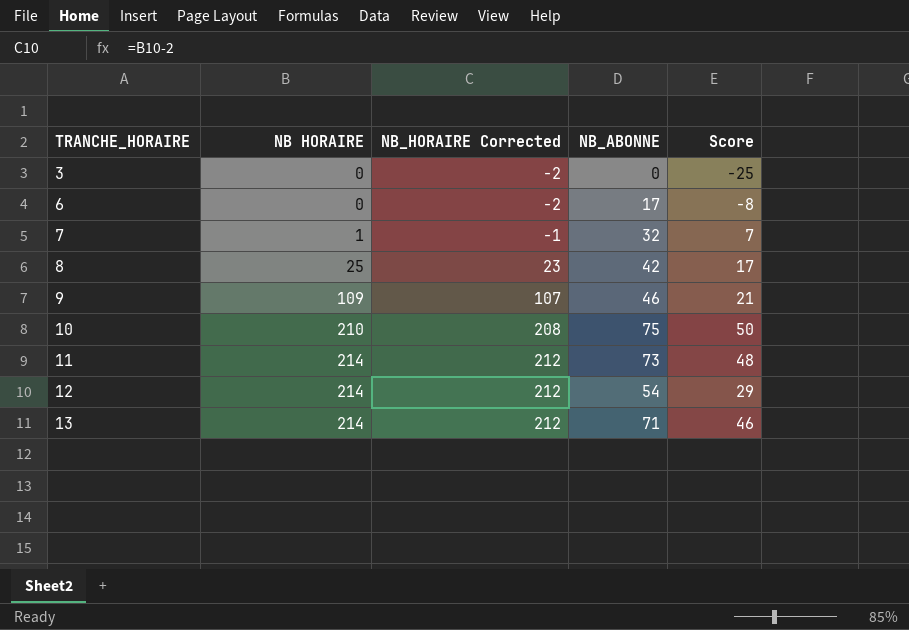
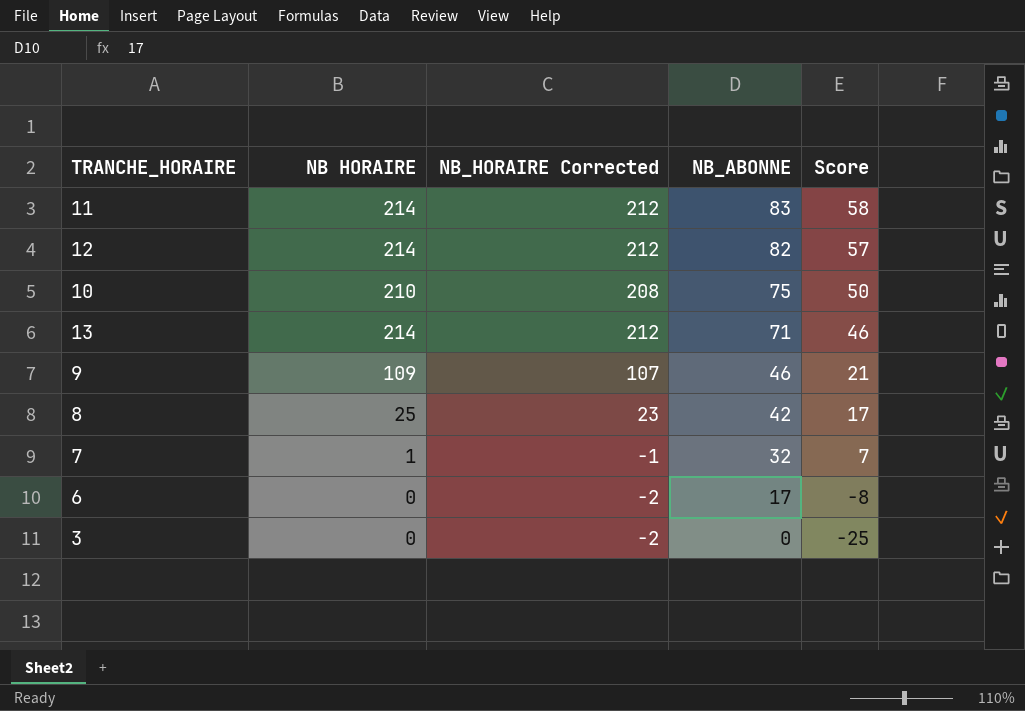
row order: TRANCHE_HORAIRE ascending -> NB_ABONNE descending
11 | NB_ABONNE: 73 -> 83
11 | Score: 48 -> 58
12 | NB_ABONNE: 54 -> 82
12 | Score: 29 -> 57

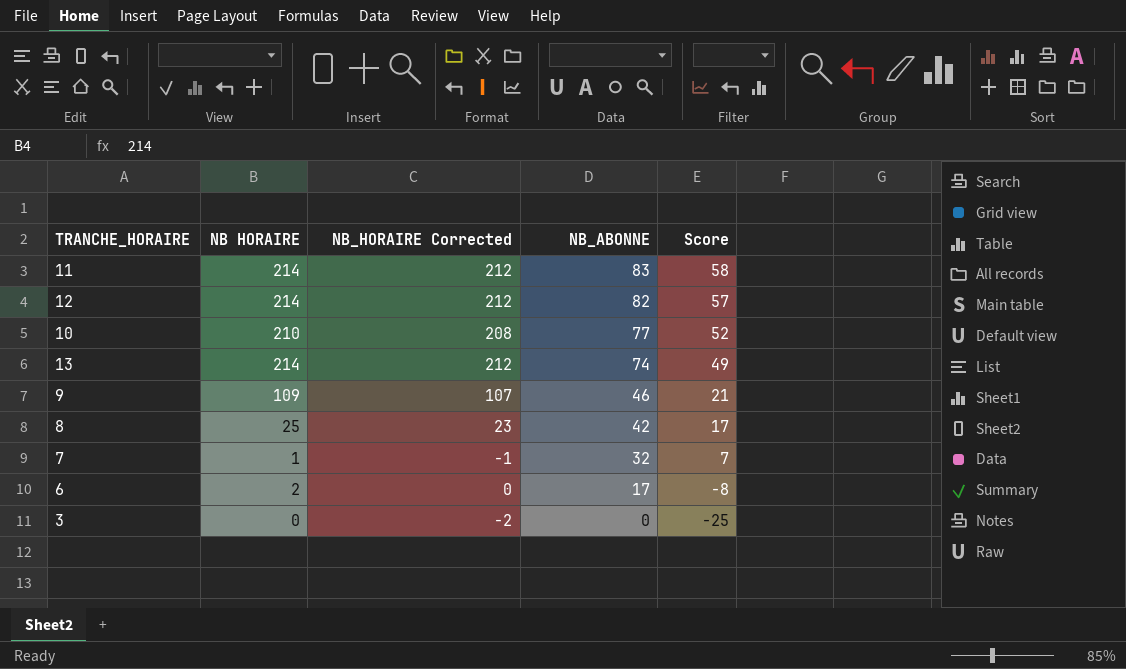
10 | NB_ABONNE: 75 -> 77
10 | Score: 50 -> 52
13 | NB_ABONNE: 71 -> 74
13 | Score: 46 -> 49
6 | NB HORAIRE: 0 -> 2
6 | NB_HORAIRE Corrected: -2 -> 0

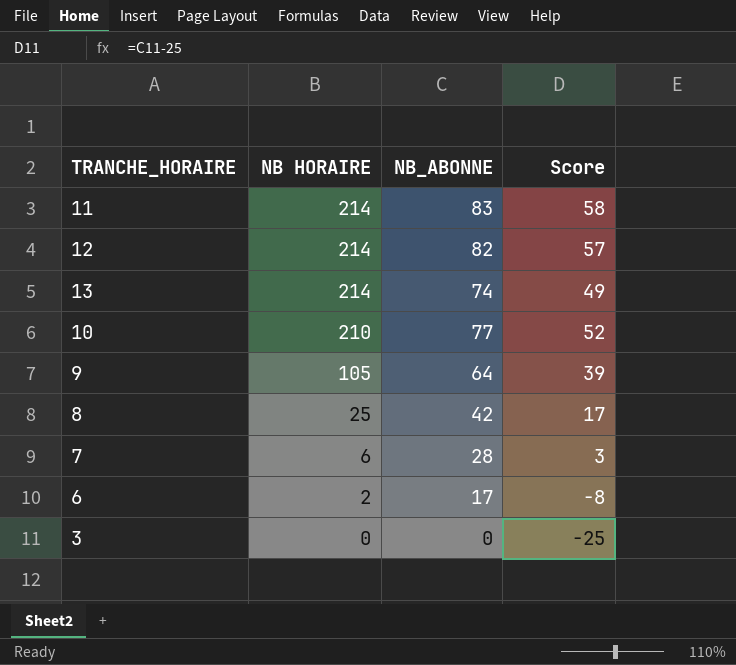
row order: NB_ABONNE descending -> NB HORAIRE descending
column NB_HORAIRE Corrected | formula: [NB HORAIRE] - 2 -> none
9 | NB HORAIRE: 109 -> 105
9 | NB_ABONNE: 46 -> 64
9 | Score: 21 -> 39
7 | NB HORAIRE: 1 -> 6
7 | NB_ABONNE: 32 -> 28
7 | Score: 7 -> 3

